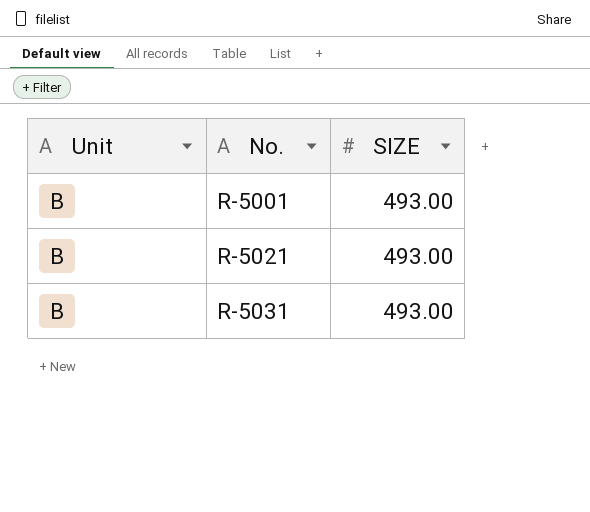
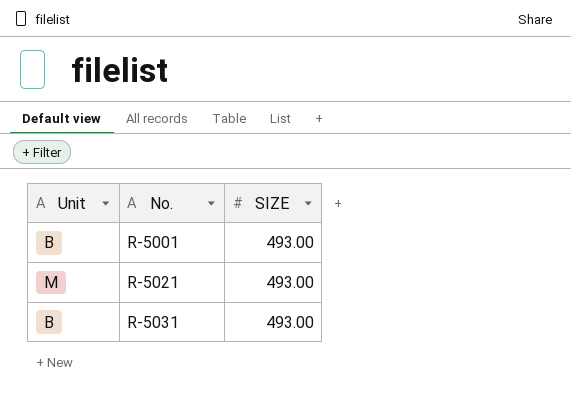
R-5021 | Unit: B -> M

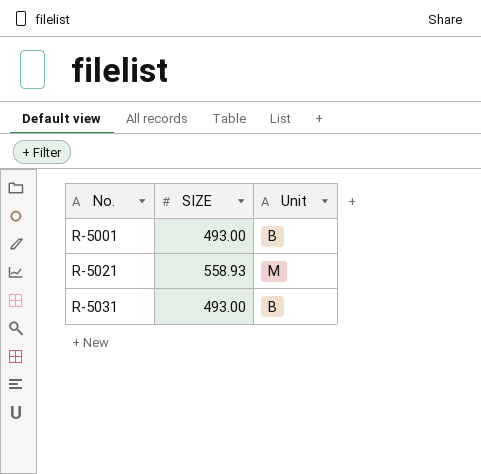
column Unit | position: 1 -> 3
R-5021 | SIZE: 493.00 -> 558.93

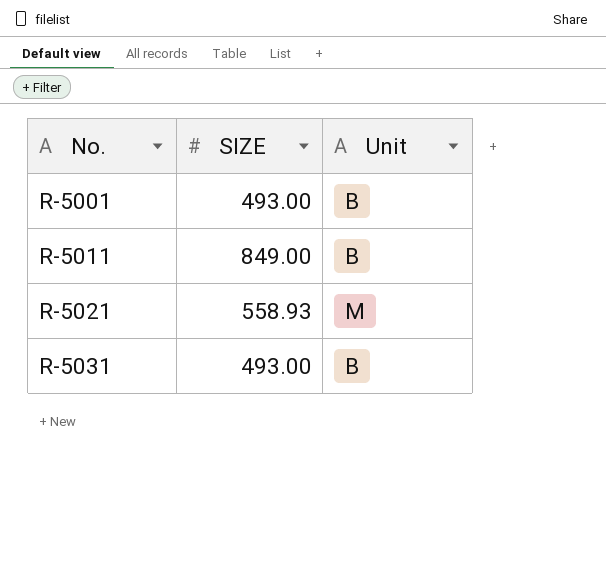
row R-5011: none -> 849.00 | B

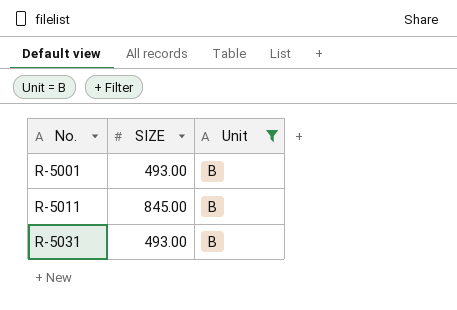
filter: none -> Unit = B
R-5011 | SIZE: 849.00 -> 845.00

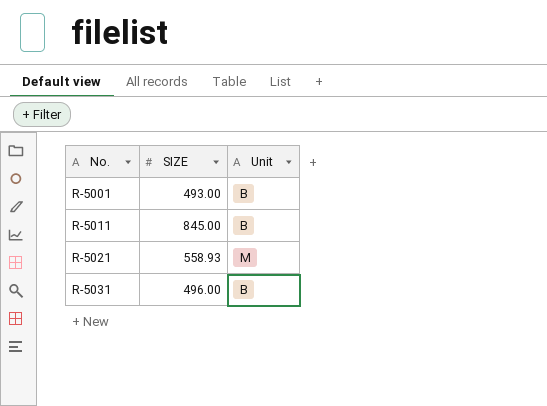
filter: Unit = B -> none
R-5031 | SIZE: 493.00 -> 496.00

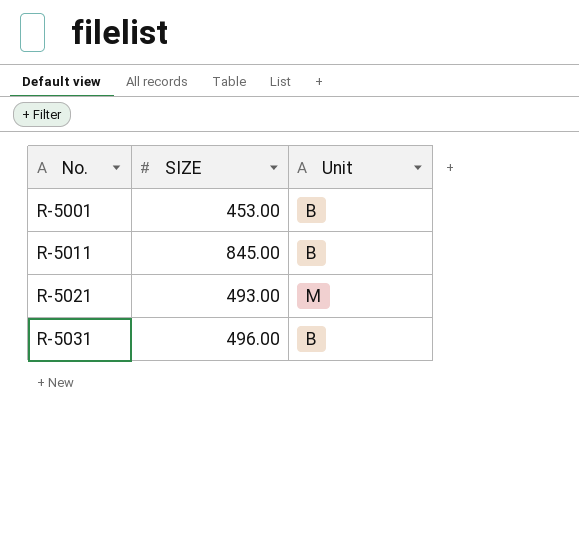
R-5001 | SIZE: 493.00 -> 453.00
R-5021 | SIZE: 558.93 -> 493.00

